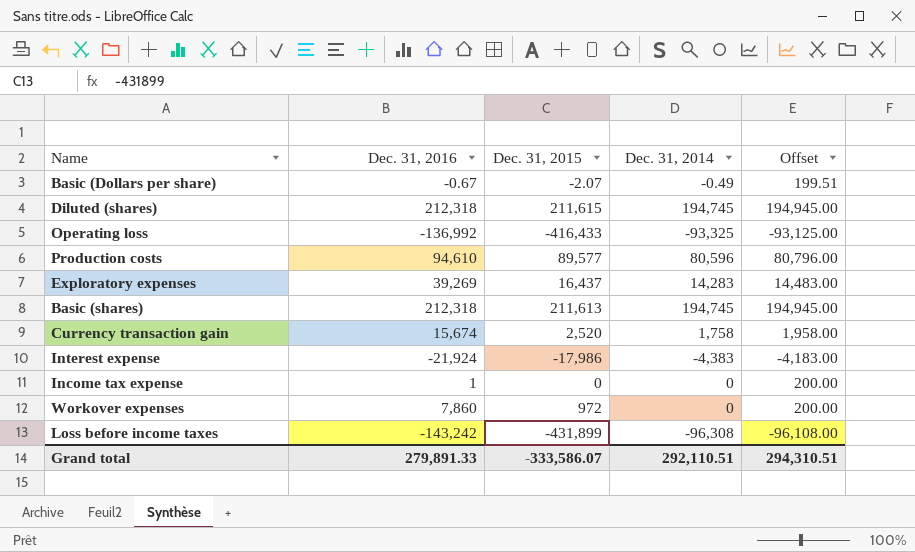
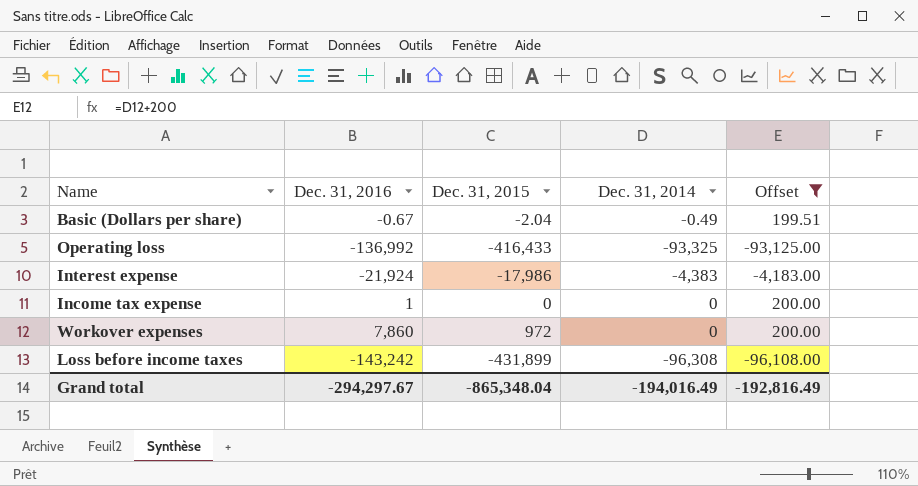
filter: none -> Offset <= 200.00
Basic (Dollars per share) | Dec. 31, 2015: -2.07 -> -2.04
Grand total | Dec. 31, 2016: 279,891.33 -> -294,297.67
Grand total | Dec. 31, 2015: -333,586.07 -> -865,348.04
Grand total | Dec. 31, 2014: 292,110.51 -> -194,016.49
Grand total | Offset: 294,310.51 -> -192,816.49

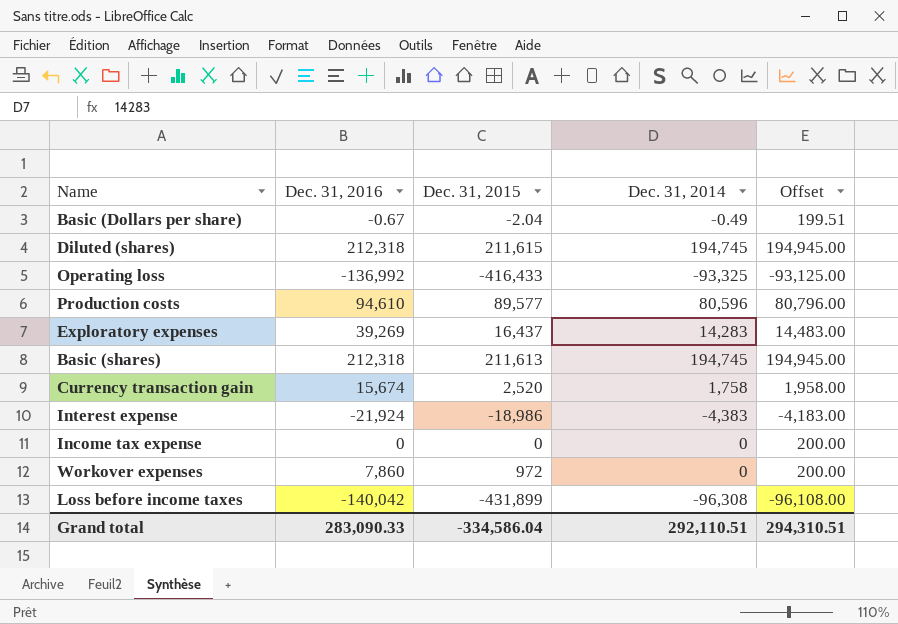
filter: Offset <= 200.00 -> none
Interest expense | Dec. 31, 2015: -17,986 -> -18,986
Income tax expense | Dec. 31, 2016: 1 -> 0
Loss before income taxes | Dec. 31, 2016: -143,242 -> -140,042
Grand total | Dec. 31, 2016: -294,297.67 -> 283,090.33
Grand total | Dec. 31, 2015: -865,348.04 -> -334,586.04
Grand total | Dec. 31, 2014: -194,016.49 -> 292,110.51
Grand total | Offset: -192,816.49 -> 294,310.51

